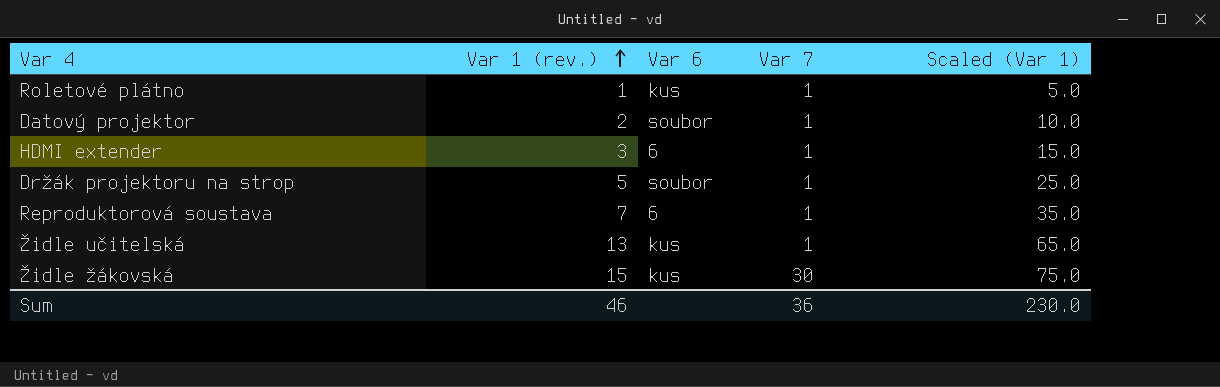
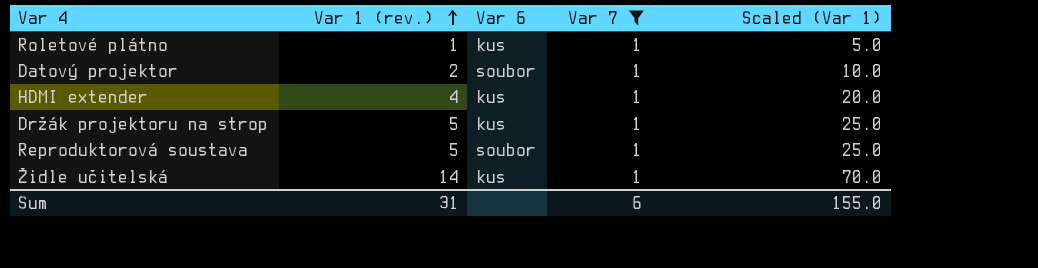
filter: none -> Var 7 = 1
HDMI extender | Var 1 (rev.): 3 -> 4
HDMI extender | Var 6: 6 -> kus
HDMI extender | Scaled (Var 1): 15.0 -> 20.0
Držák projektoru na strop | Var 6: soubor -> kus
Reproduktorová soustava | Var 1 (rev.): 7 -> 5
Reproduktorová soustava | Var 6: 6 -> soubor
Reproduktorová soustava | Scaled (Var 1): 35.0 -> 25.0
Židle učitelská | Var 1 (rev.): 13 -> 14
Židle učitelská | Scaled (Var 1): 65.0 -> 70.0
Sum | Var 1 (rev.): 46 -> 31
Sum | Var 7: 36 -> 6
Sum | Scaled (Var 1): 230.0 -> 155.0

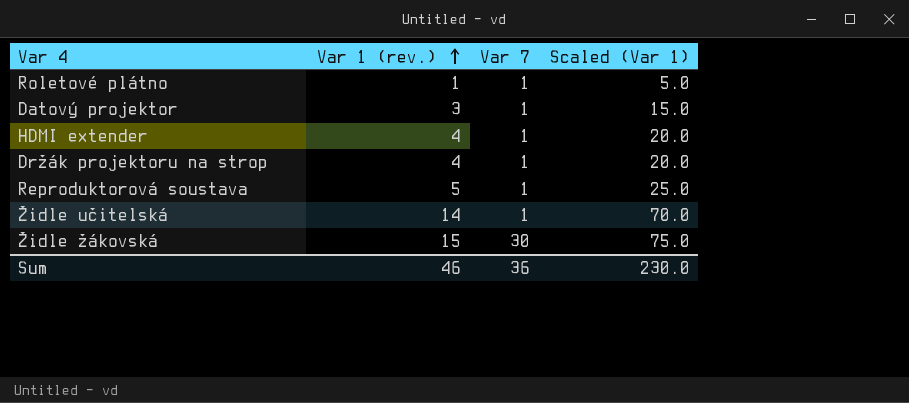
filter: Var 7 = 1 -> none
column Var 6 | position: 3 -> none
Datový projektor | Var 1 (rev.): 2 -> 3
Datový projektor | Scaled (Var 1): 10.0 -> 15.0
Držák projektoru na strop | Var 1 (rev.): 5 -> 4
Držák projektoru na strop | Scaled (Var 1): 25.0 -> 20.0
Sum | Var 1 (rev.): 31 -> 46
Sum | Var 7: 6 -> 36
Sum | Scaled (Var 1): 155.0 -> 230.0

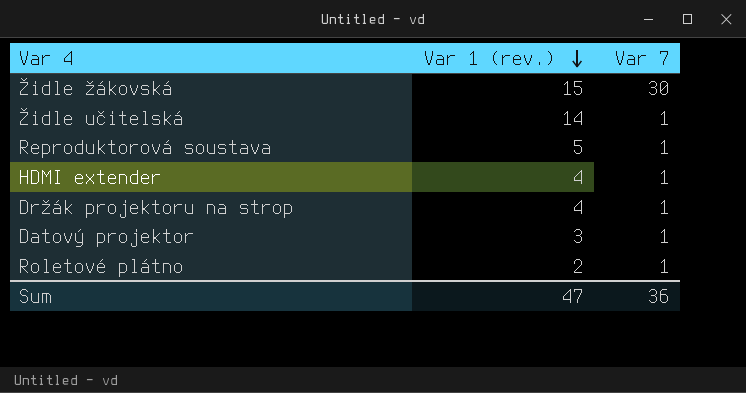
row order: Var 1 (rev.) ascending -> Var 1 (rev.) descending
column Scaled (Var 1) | formula: [Var 1 (rev.)] * 5 -> none
Roletové plátno | Var 1 (rev.): 1 -> 2
Sum | Var 1 (rev.): 46 -> 47

